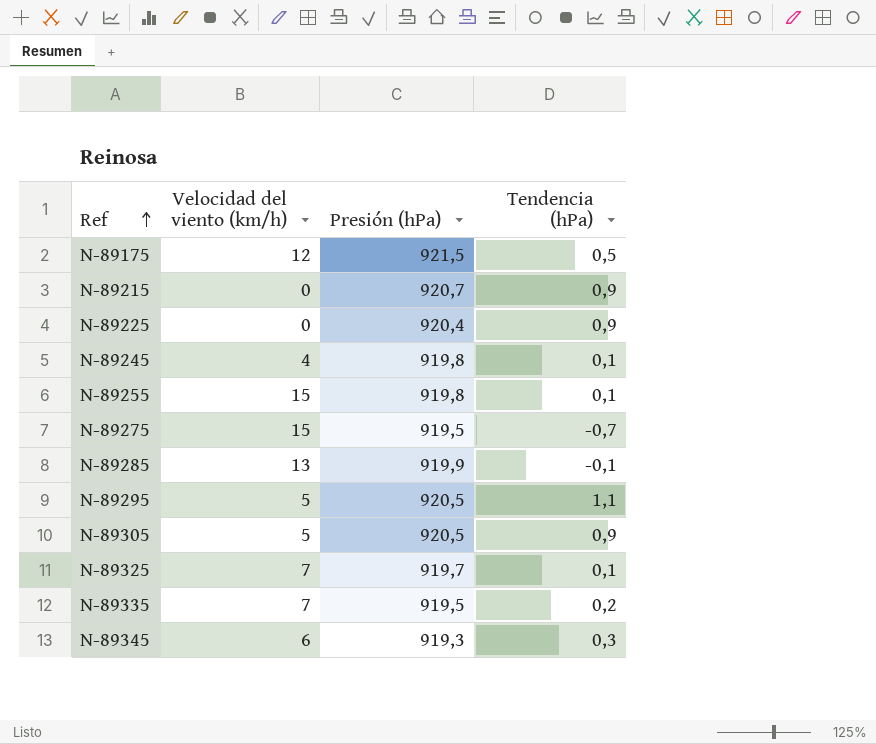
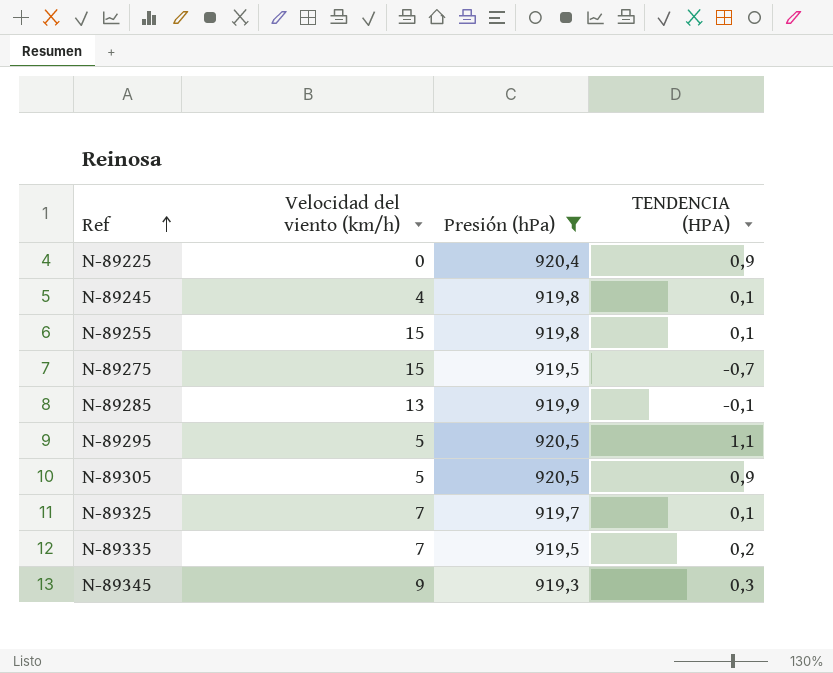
filter: none -> Presión (hPa) <= 920,5
column name: Tendencia (hPa) -> TENDENCIA (HPA)
N-89345 | Velocidad del viento (km/h): 6 -> 9

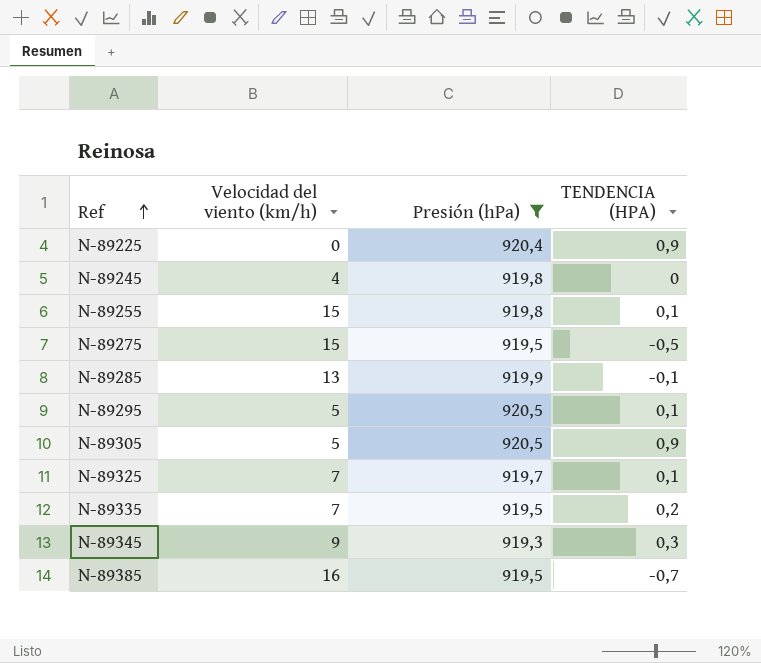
N-89245 | TENDENCIA (HPA): 0,1 -> 0
N-89275 | TENDENCIA (HPA): -0,7 -> -0,5
N-89295 | TENDENCIA (HPA): 1,1 -> 0,1
row N-89385: none -> 16 | 919,5 | -0,7

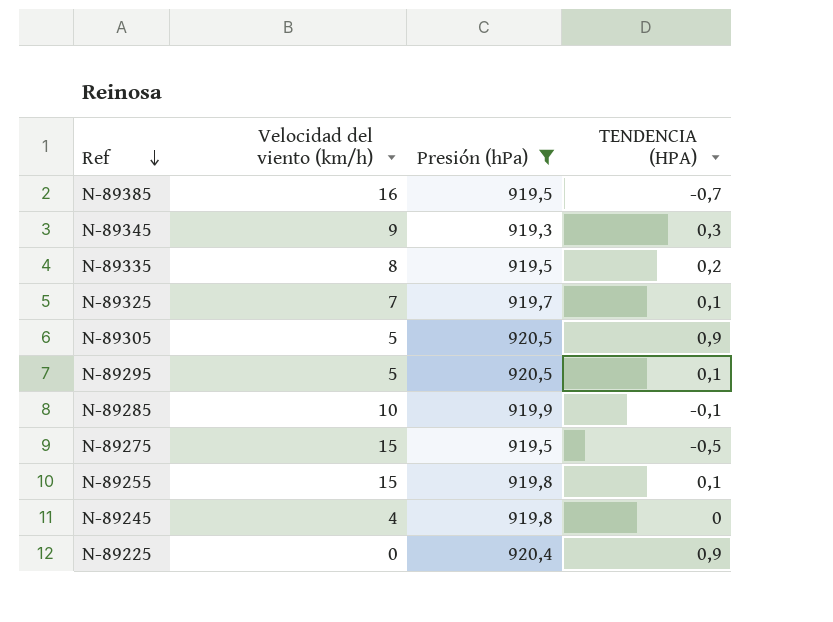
row order: Ref ascending -> Ref descending
N-89335 | Velocidad del viento (km/h): 7 -> 8
N-89285 | Velocidad del viento (km/h): 13 -> 10

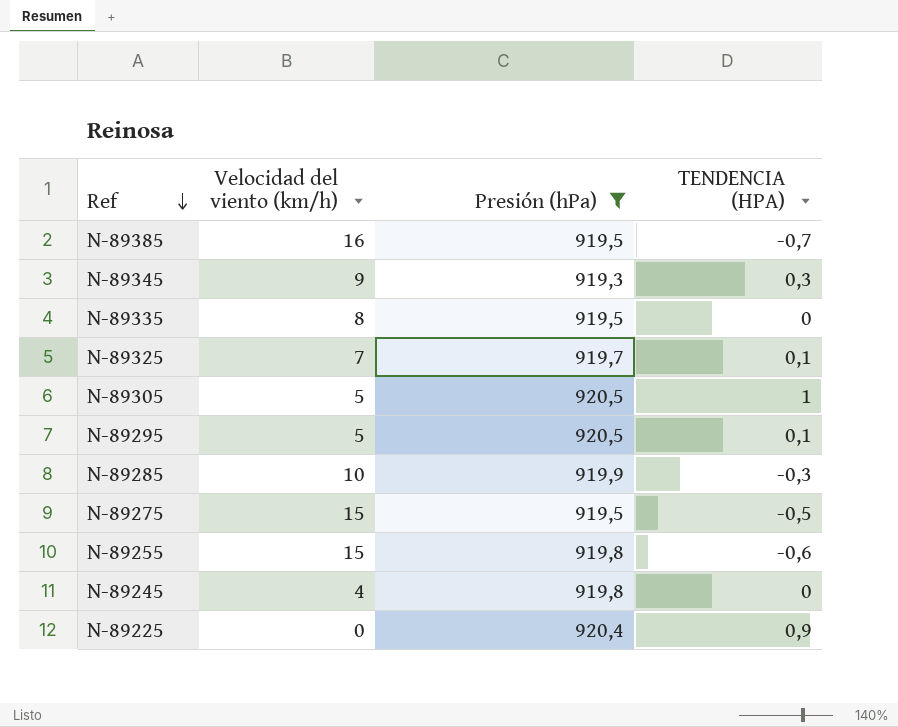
N-89335 | TENDENCIA (HPA): 0,2 -> 0
N-89305 | TENDENCIA (HPA): 0,9 -> 1
N-89285 | TENDENCIA (HPA): -0,1 -> -0,3
N-89255 | TENDENCIA (HPA): 0,1 -> -0,6

